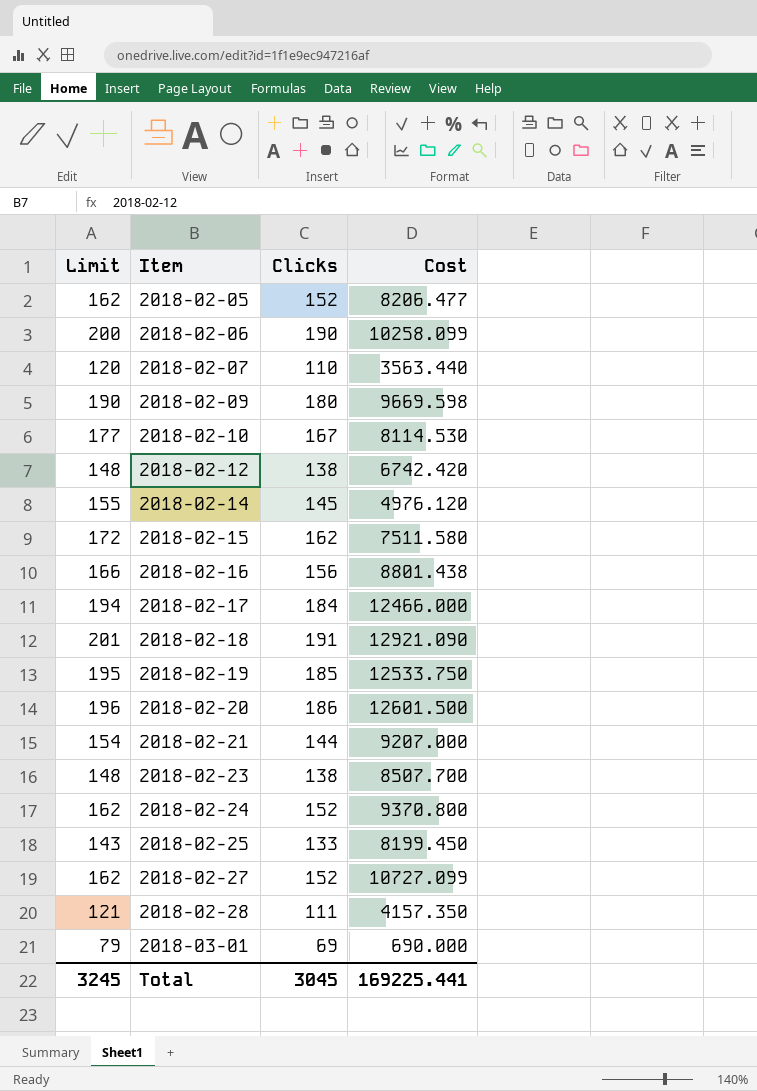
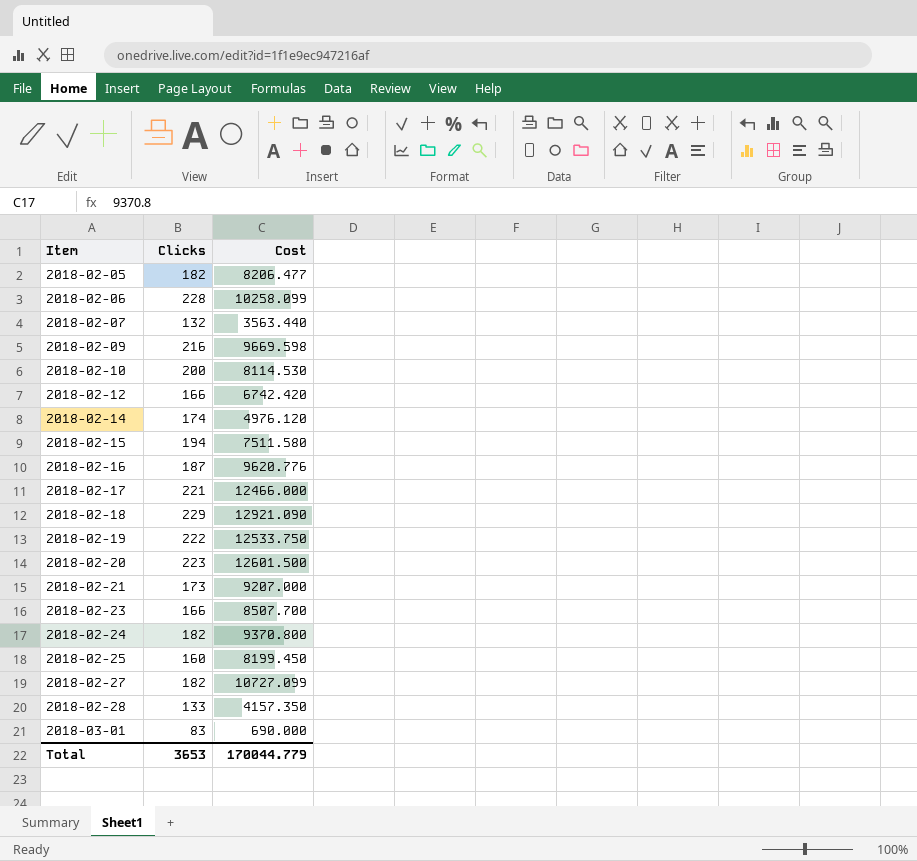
column Limit | formula: [Clicks] + 10 -> none
2018-02-05 | Clicks: 152 -> 182
2018-02-06 | Clicks: 190 -> 228
2018-02-07 | Clicks: 110 -> 132
2018-02-09 | Clicks: 180 -> 216
2018-02-10 | Clicks: 167 -> 200
2018-02-12 | Clicks: 138 -> 166
2018-02-14 | Clicks: 145 -> 174
2018-02-15 | Clicks: 162 -> 194
2018-02-16 | Clicks: 156 -> 187
2018-02-16 | Cost: 8801.438 -> 9620.776
2018-02-17 | Clicks: 184 -> 221
2018-02-18 | Clicks: 191 -> 229
2018-02-19 | Clicks: 185 -> 222
2018-02-20 | Clicks: 186 -> 223
2018-02-21 | Clicks: 144 -> 173
2018-02-23 | Clicks: 138 -> 166
2018-02-24 | Clicks: 152 -> 182
2018-02-25 | Clicks: 133 -> 160
2018-02-27 | Clicks: 152 -> 182
2018-02-28 | Clicks: 111 -> 133
2018-03-01 | Clicks: 69 -> 83
Total | Clicks: 3045 -> 3653
Total | Cost: 169225.441 -> 170044.779

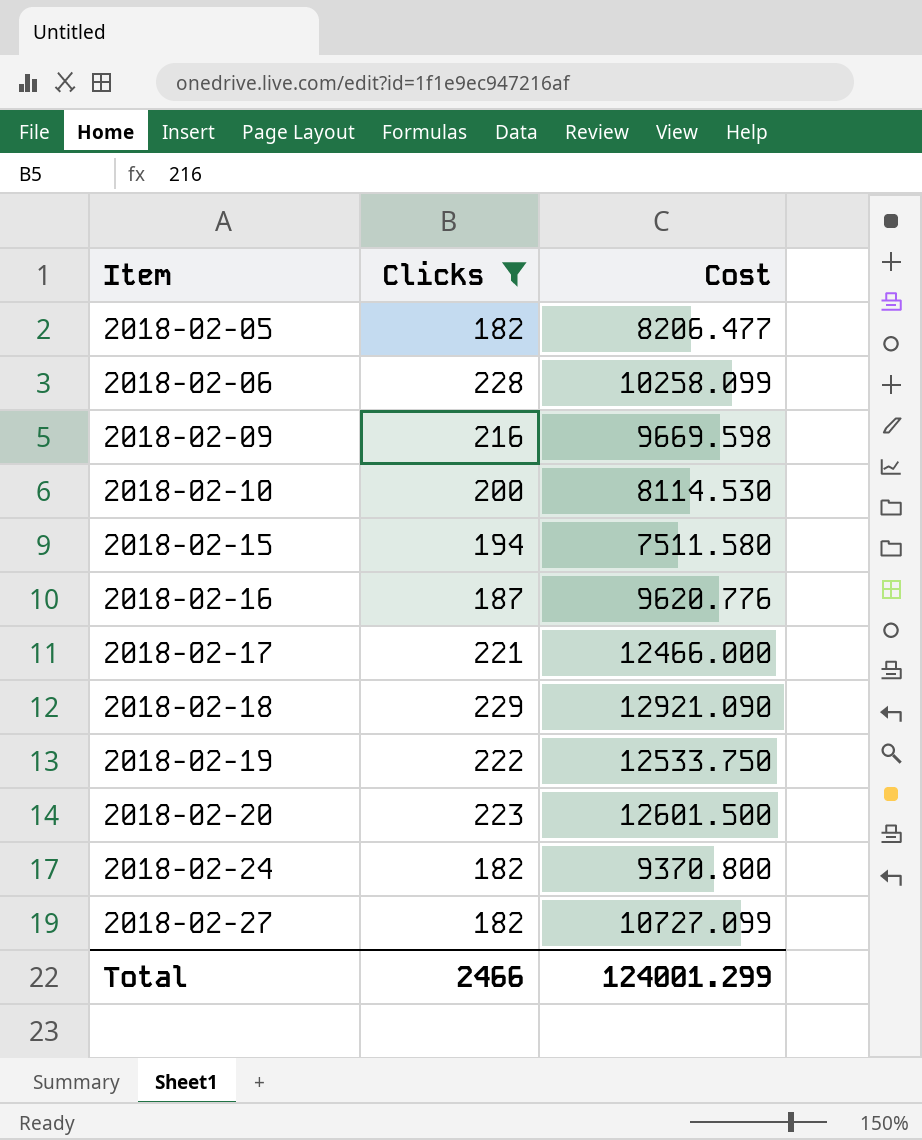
filter: none -> Clicks >= 182
Total | Clicks: 3653 -> 2466
Total | Cost: 170044.779 -> 124001.299

